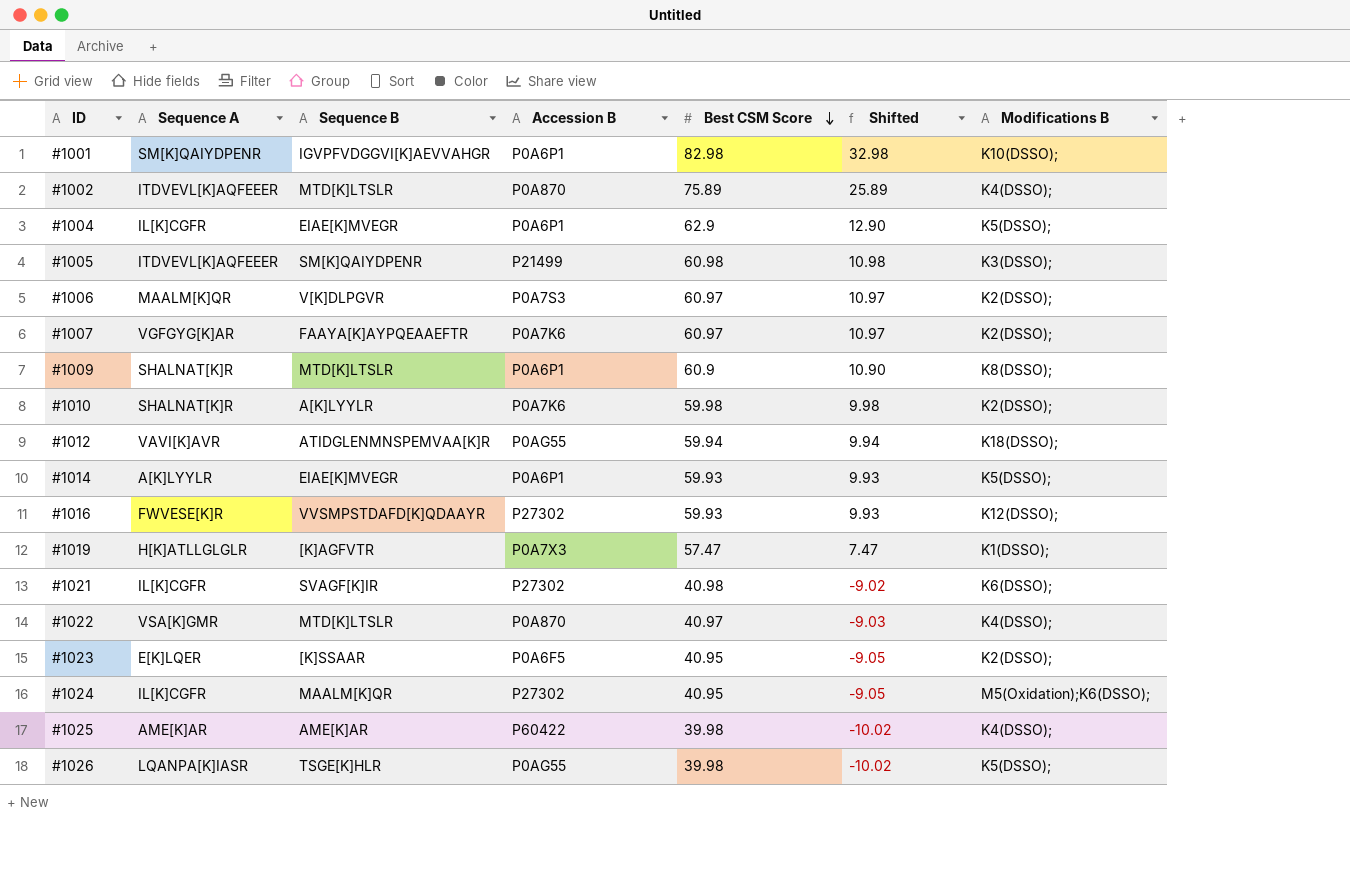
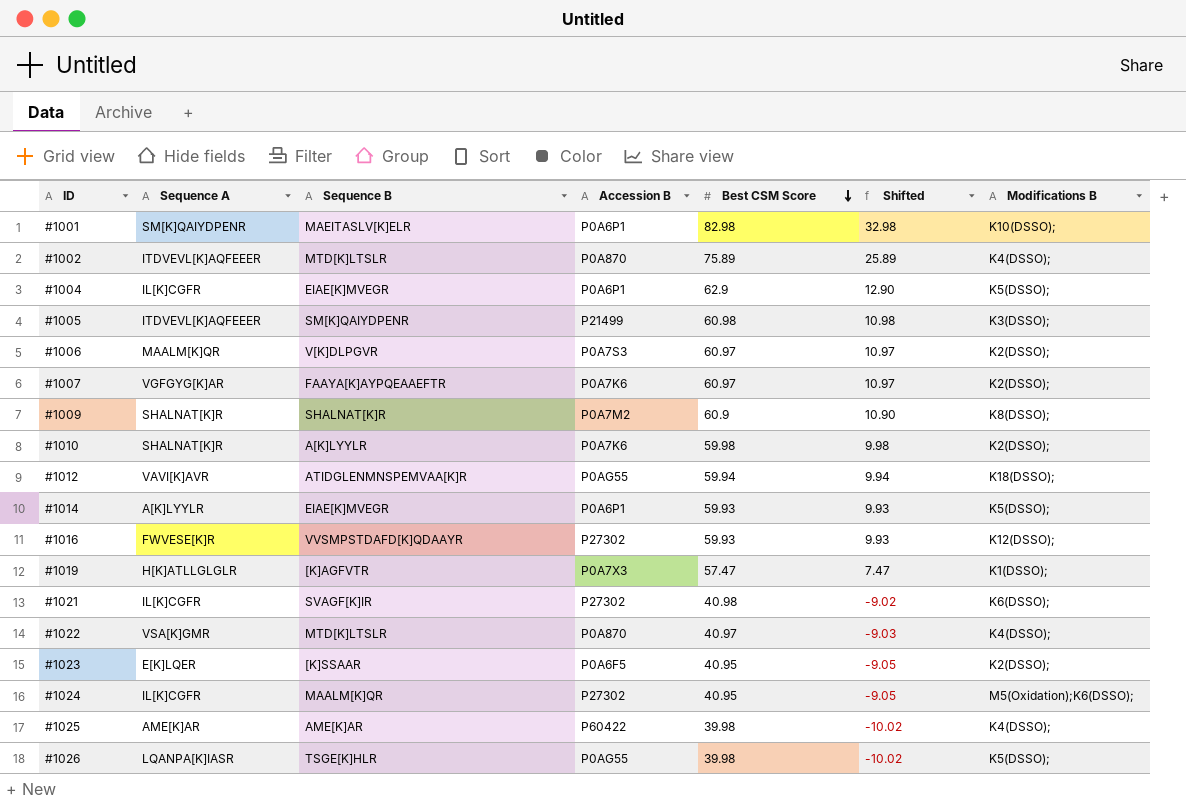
#1001 | Sequence B: IGVPFVDGGVI[K]AEVVAHGR -> MAEITASLV[K]ELR
#1009 | Sequence B: MTD[K]LTSLR -> SHALNAT[K]R
#1009 | Accession B: P0A6P1 -> P0A7M2

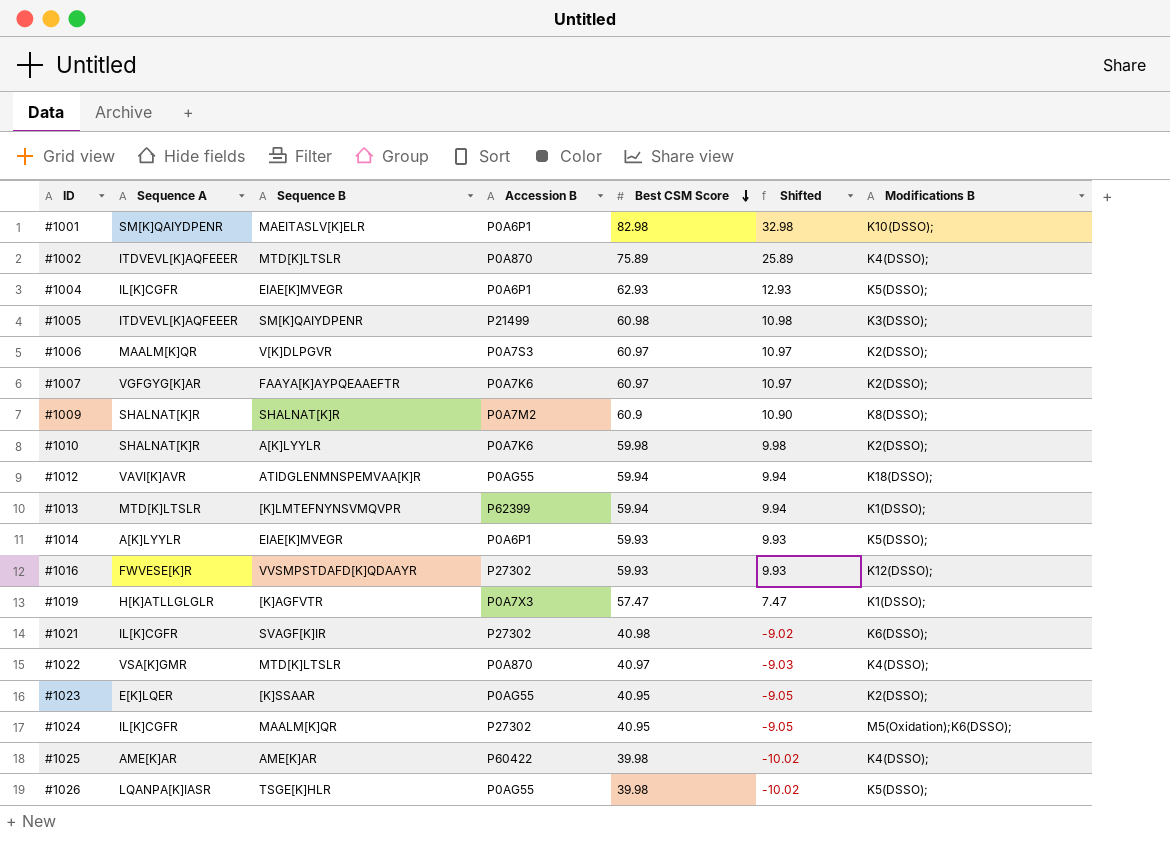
#1004 | Best CSM Score: 62.9 -> 62.93
#1004 | Shifted: 12.90 -> 12.93
row #1013: none -> MTD[K]LTSLR | [K]LMTEFNYNSVMQVPR | P62399 | 59.94 | 9.94 | K1(DSSO);
#1023 | Accession B: P0A6F5 -> P0AG55

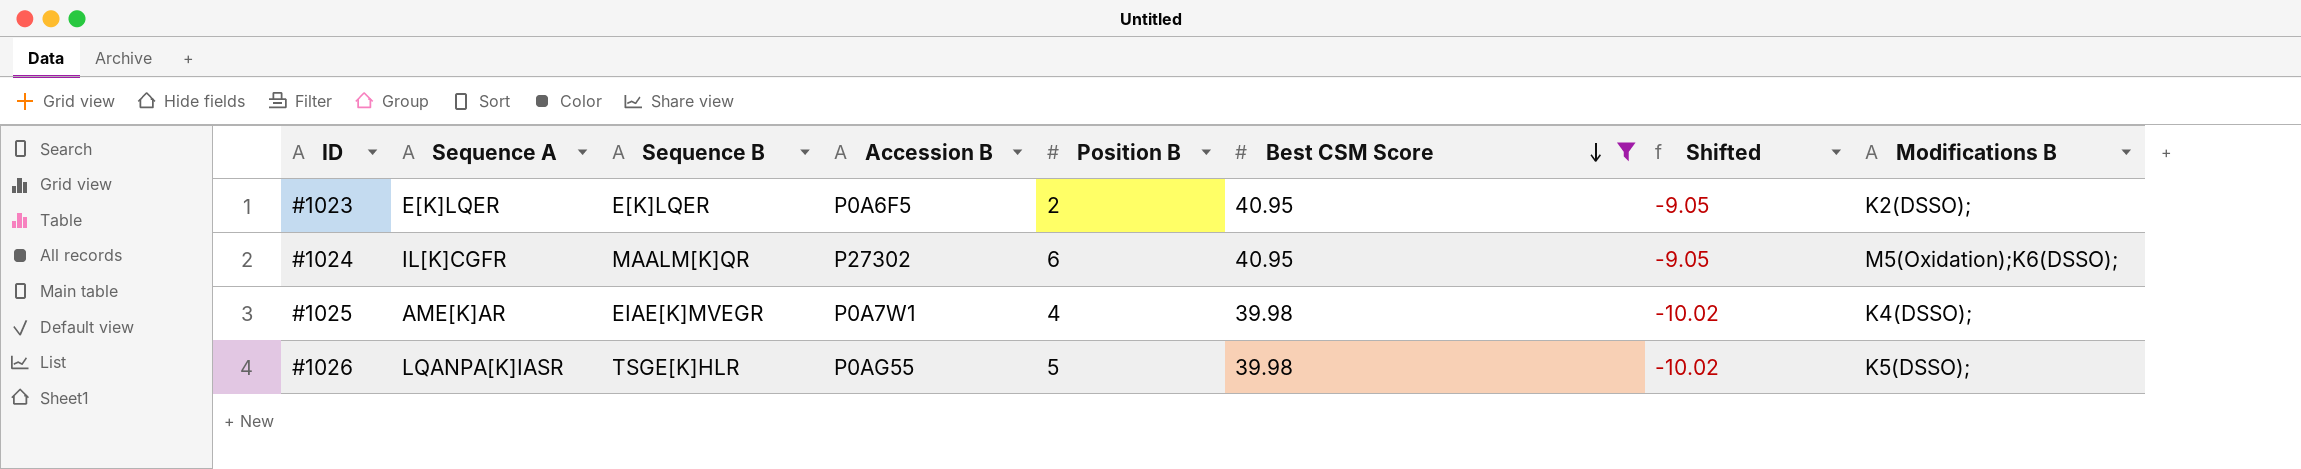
filter: none -> Best CSM Score <= 40.95
column Position B | position: none -> 5
#1023 | Sequence B: [K]SSAAR -> E[K]LQER
#1023 | Accession B: P0AG55 -> P0A6F5
#1025 | Sequence B: AME[K]AR -> EIAE[K]MVEGR
#1025 | Accession B: P60422 -> P0A7W1

